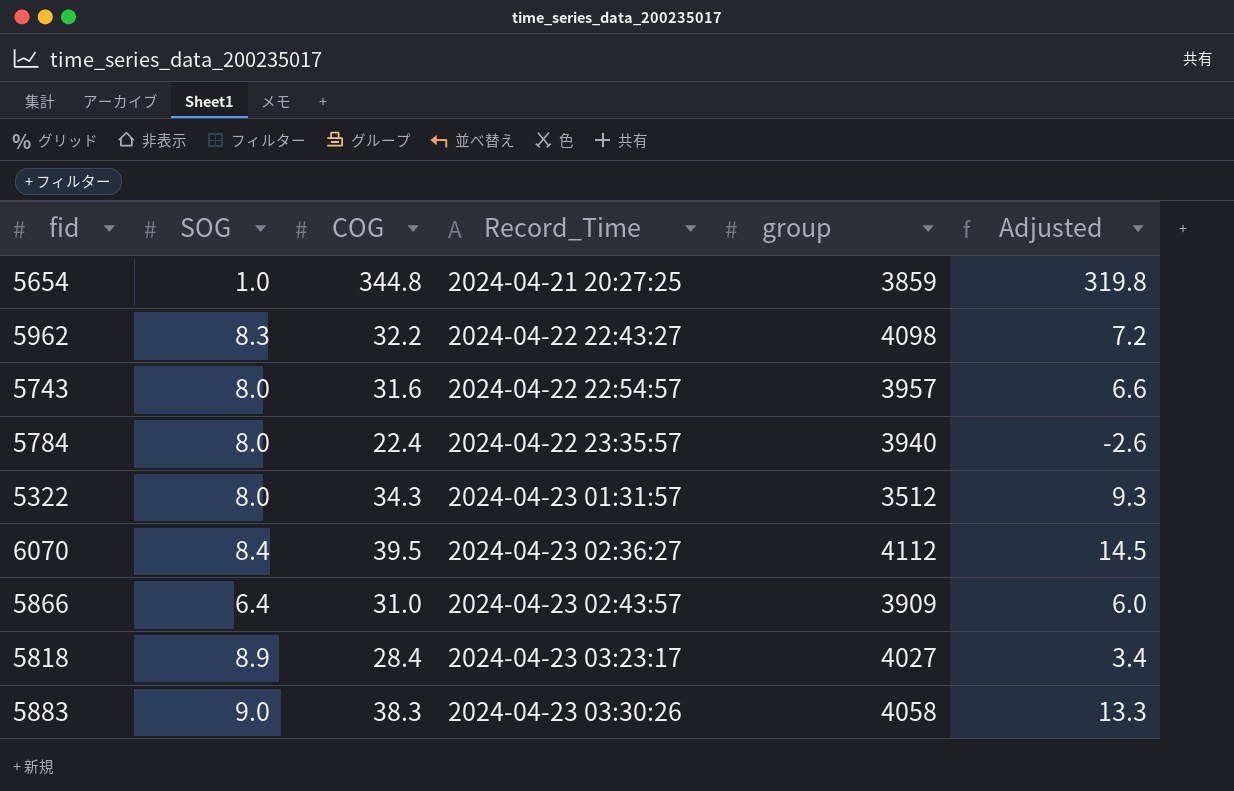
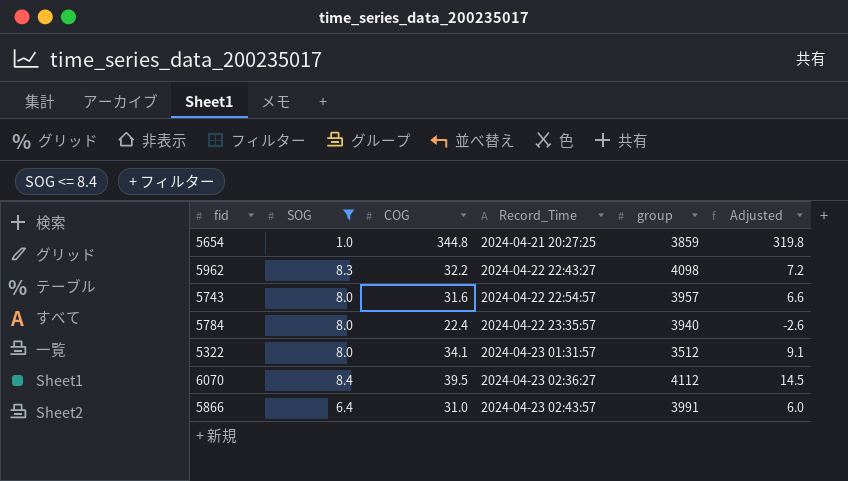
filter: none -> SOG <= 8.4
5322 | COG: 34.3 -> 34.1
5322 | Adjusted: 9.3 -> 9.1
5866 | group: 3909 -> 3991

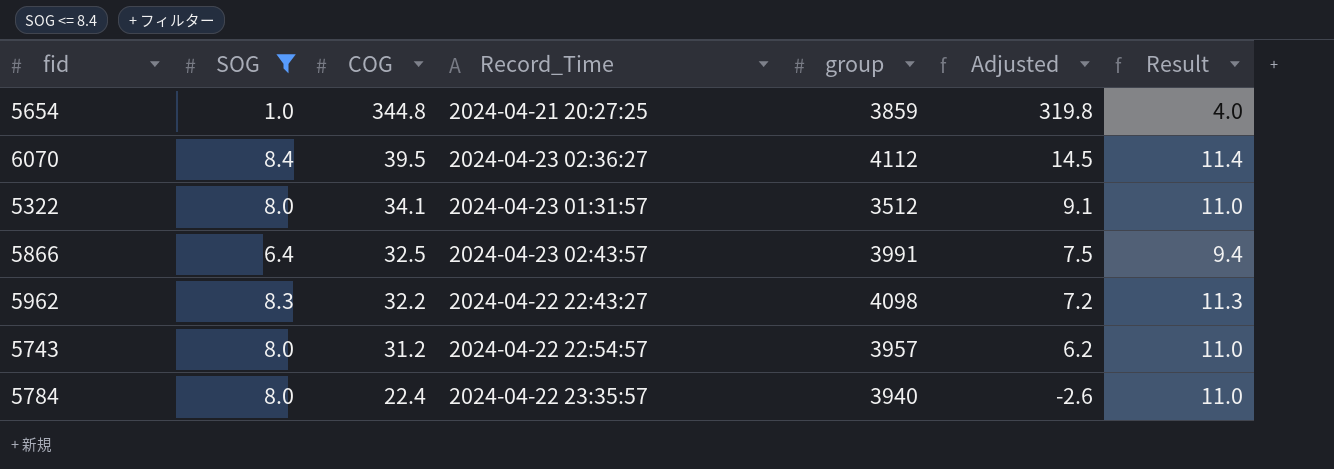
row order: Record_Time ascending -> COG descending
column Result | formula: none -> [SOG] + 3
5866 | COG: 31.0 -> 32.5
5866 | Adjusted: 6.0 -> 7.5
5743 | COG: 31.6 -> 31.2
5743 | Adjusted: 6.6 -> 6.2

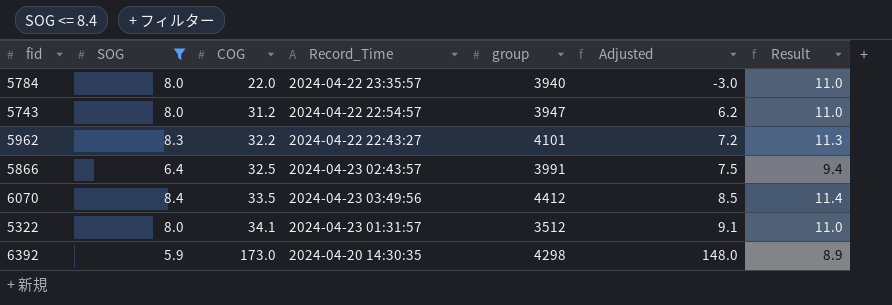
row order: COG descending -> COG ascending
row 5654: 1.0 | 344.8 | 2024-04-21 20:27:25 | 3859 | 319.8 | 4.0 -> none
5784 | COG: 22.4 -> 22.0
5784 | Adjusted: -2.6 -> -3.0
5743 | group: 3957 -> 3947
5962 | group: 4098 -> 4101
6070 | COG: 39.5 -> 33.5
6070 | Record_Time: 2024-04-23 02:36:27 -> 2024-04-23 03:49:56
6070 | group: 4112 -> 4412
6070 | Adjusted: 14.5 -> 8.5
row 6392: none -> 5.9 | 173.0 | 2024-04-20 14:30:35 | 4298 | 148.0 | 8.9

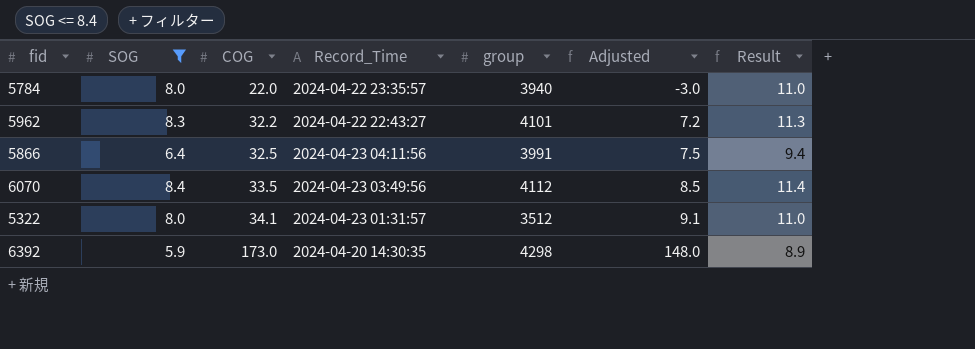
row 5743: 8.0 | 31.2 | 2024-04-22 22:54:57 | 3947 | 6.2 | 11.0 -> none
5866 | Record_Time: 2024-04-23 02:43:57 -> 2024-04-23 04:11:56
6070 | group: 4412 -> 4112

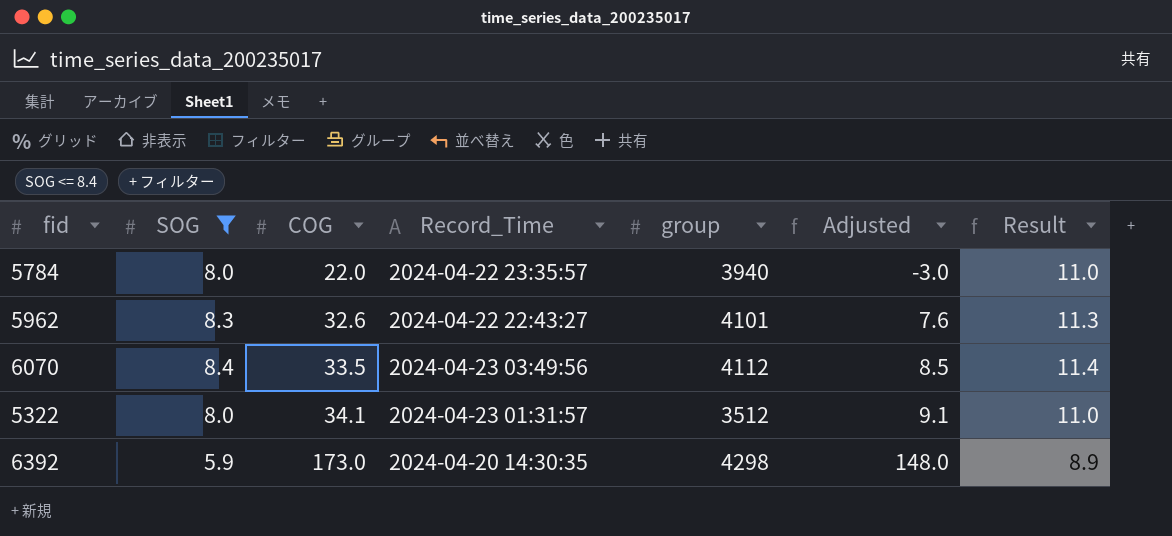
row 5866: 6.4 | 32.5 | 2024-04-23 04:11:56 | 3991 | 7.5 | 9.4 -> none
5962 | COG: 32.2 -> 32.6
5962 | Adjusted: 7.2 -> 7.6

